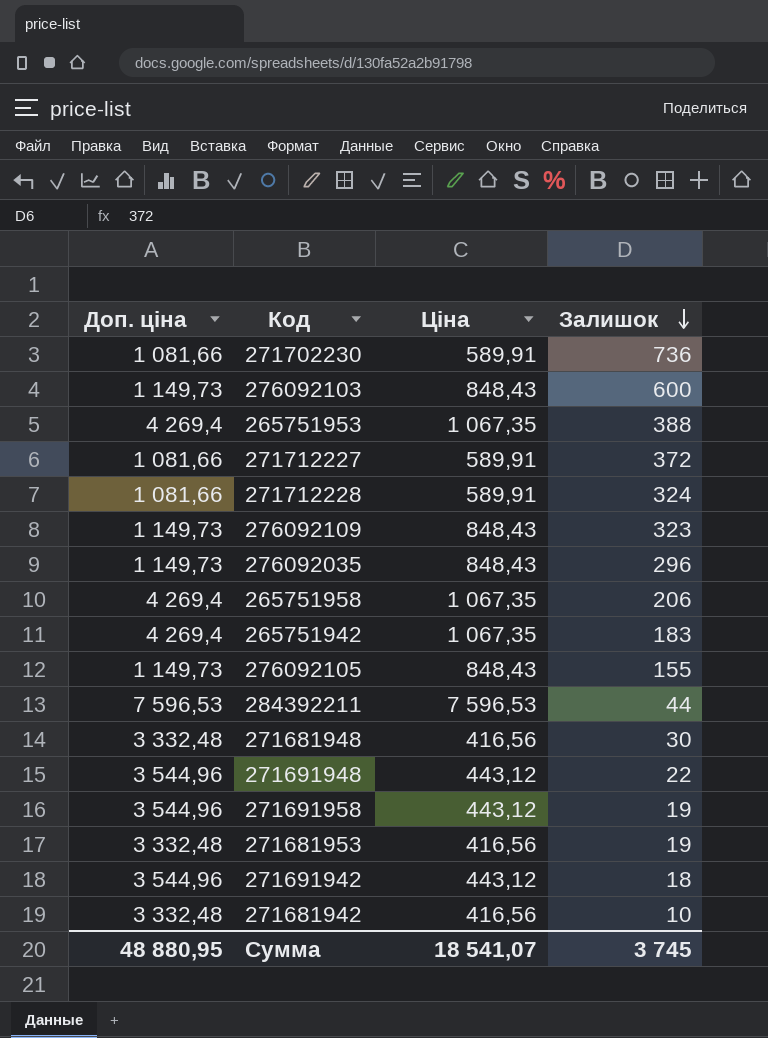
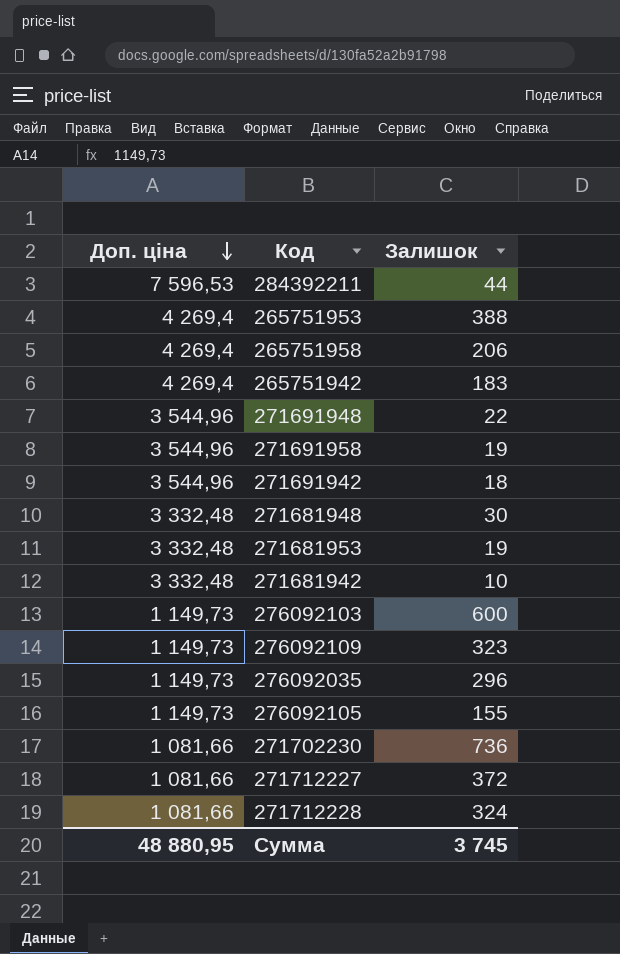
row order: Залишок descending -> Доп. ціна descending
column Ціна | position: 3 -> none

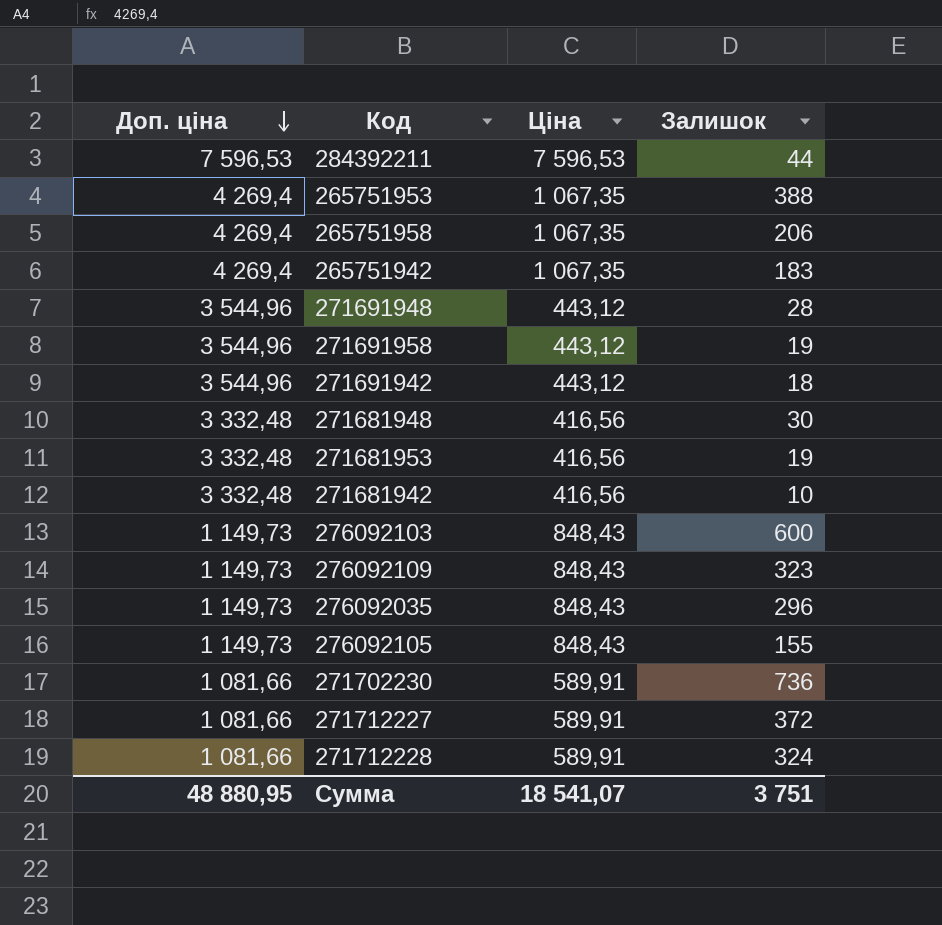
column Ціна | position: none -> 3
271691948 | Залишок: 22 -> 28
Сумма | Залишок: 3 745 -> 3 751

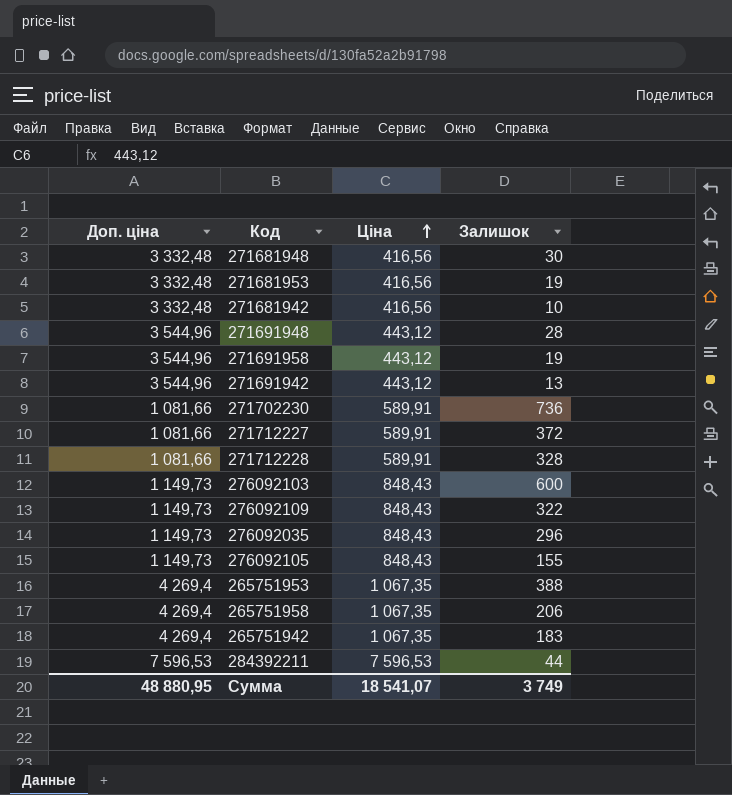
row order: Доп. ціна descending -> Ціна ascending
271691942 | Залишок: 18 -> 13
271712228 | Залишок: 324 -> 328
276092109 | Залишок: 323 -> 322
Сумма | Залишок: 3 751 -> 3 749

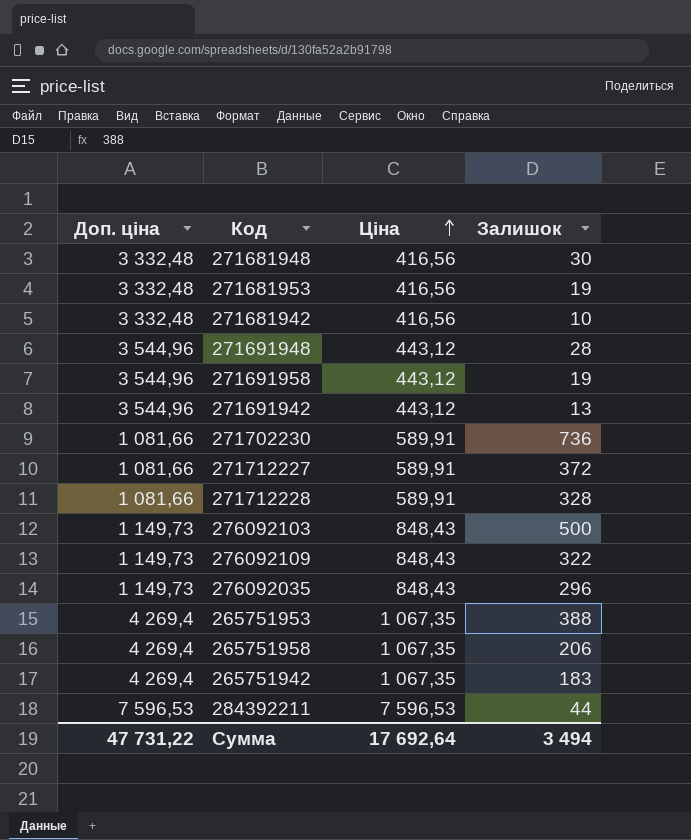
row 276092105: 1 149,73 | 848,43 | 155 -> none
276092103 | Залишок: 600 -> 500
Сумма | Доп. ціна: 48 880,95 -> 47 731,22
Сумма | Ціна: 18 541,07 -> 17 692,64
Сумма | Залишок: 3 749 -> 3 494

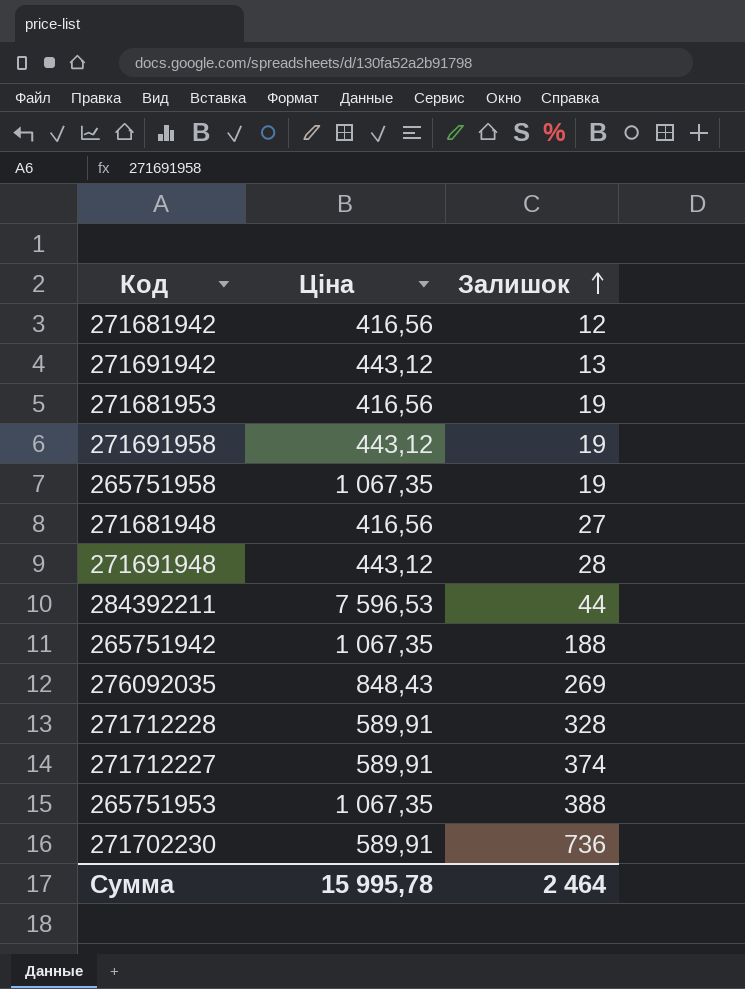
row order: Ціна ascending -> Залишок ascending
column Доп. ціна | position: 1 -> none
row 276092103: 1 149,73 | 848,43 | 500 -> none
row 276092109: 1 149,73 | 848,43 | 322 -> none
271681942 | Залишок: 10 -> 12
265751958 | Залишок: 206 -> 19
271681948 | Залишок: 30 -> 27
265751942 | Залишок: 183 -> 188
276092035 | Залишок: 296 -> 269
271712227 | Залишок: 372 -> 374
Сумма | Ціна: 17 692,64 -> 15 995,78
Сумма | Залишок: 3 494 -> 2 464

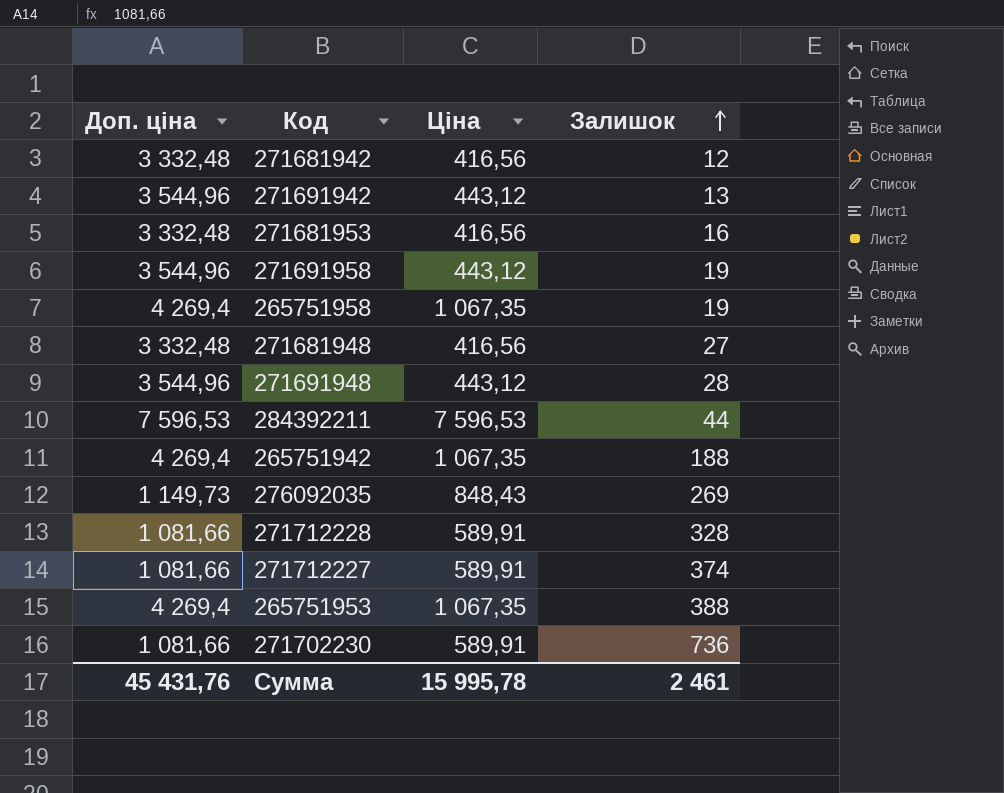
column Доп. ціна | position: none -> 1
271681953 | Залишок: 19 -> 16
Сумма | Залишок: 2 464 -> 2 461

